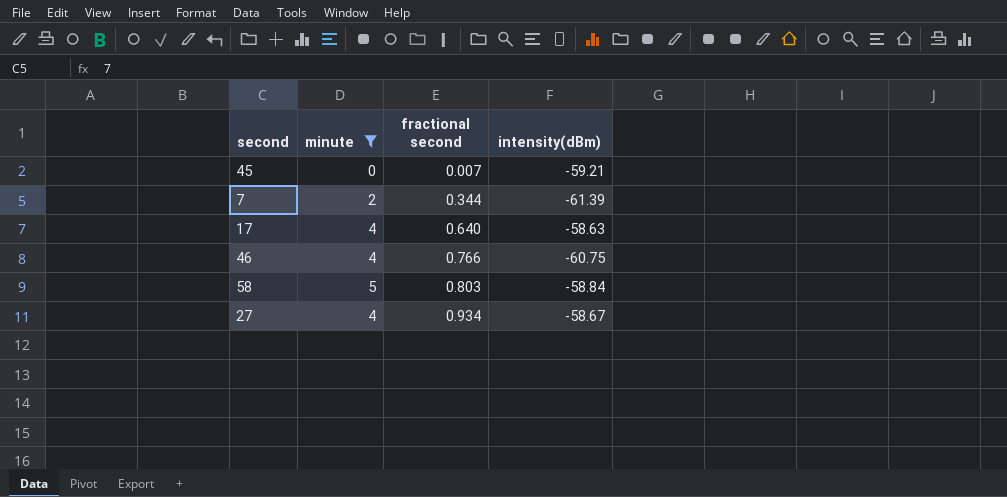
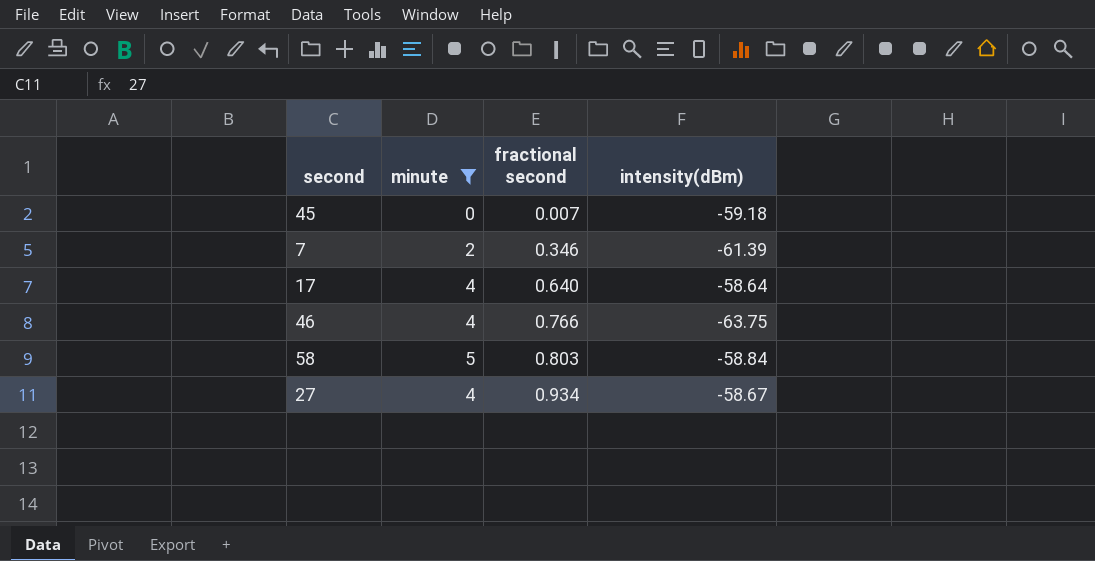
45 | intensity(dBm): -59.21 -> -59.18
7 | fractional second: 0.344 -> 0.346
17 | intensity(dBm): -58.63 -> -58.64
46 | intensity(dBm): -60.75 -> -63.75

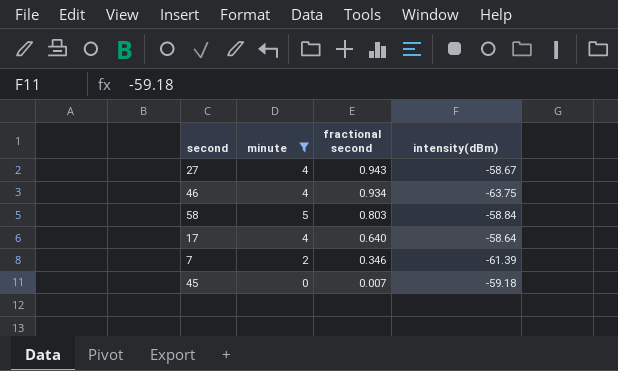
row order: fractional second ascending -> fractional second descending
27 | fractional second: 0.934 -> 0.943
46 | fractional second: 0.766 -> 0.934

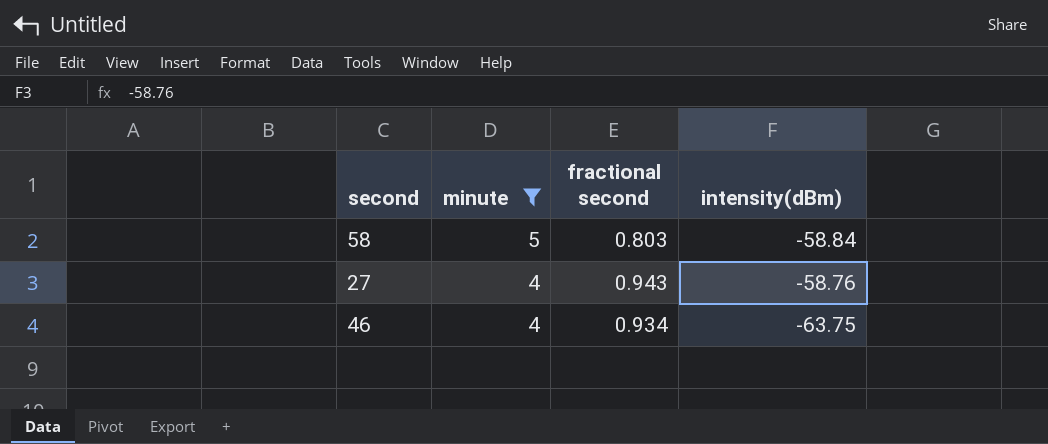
row order: fractional second descending -> minute descending
row 17: 4 | 0.640 | -58.64 -> none
row 7: 2 | 0.346 | -61.39 -> none
row 45: 0 | 0.007 | -59.18 -> none
27 | intensity(dBm): -58.67 -> -58.76

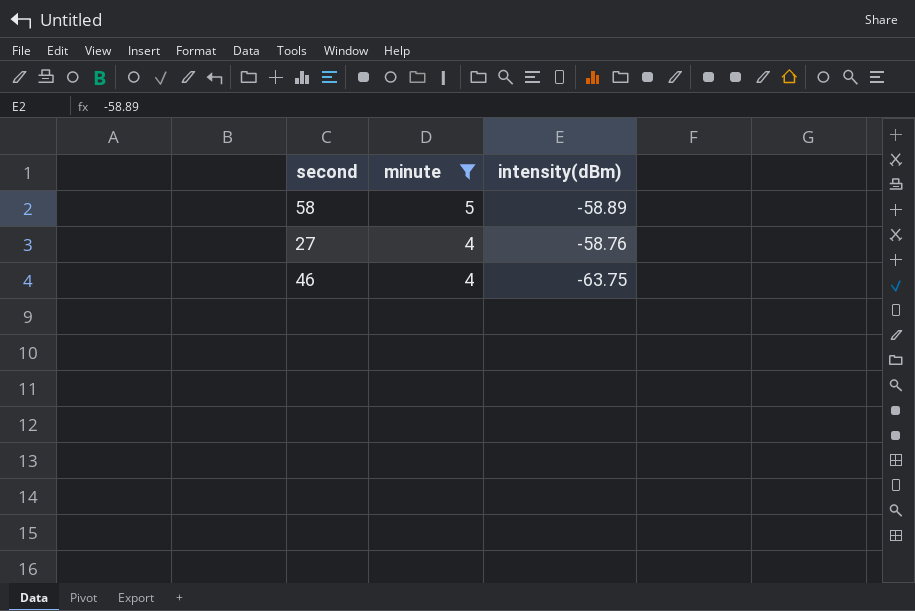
column fractional second | position: 3 -> none
58 | intensity(dBm): -58.84 -> -58.89

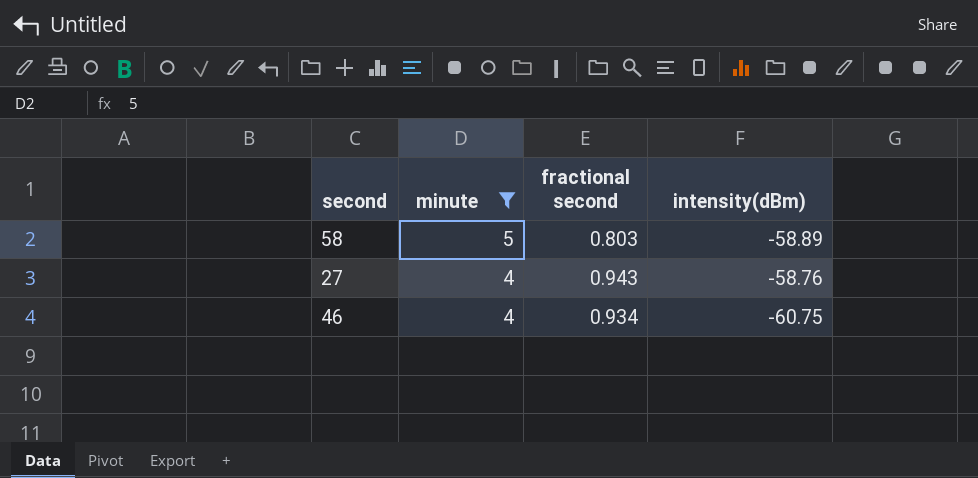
column fractional second | position: none -> 3
46 | intensity(dBm): -63.75 -> -60.75

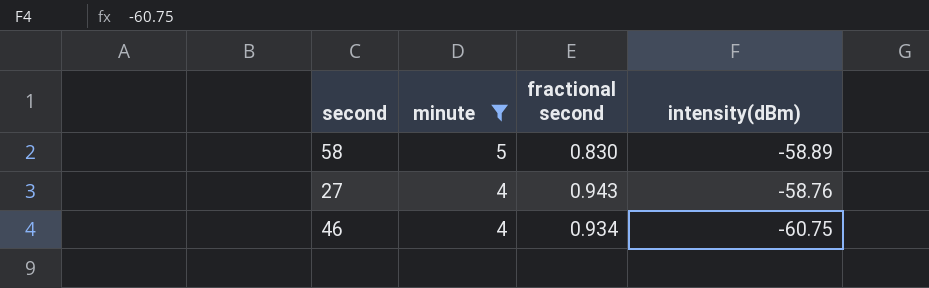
58 | fractional second: 0.803 -> 0.830

